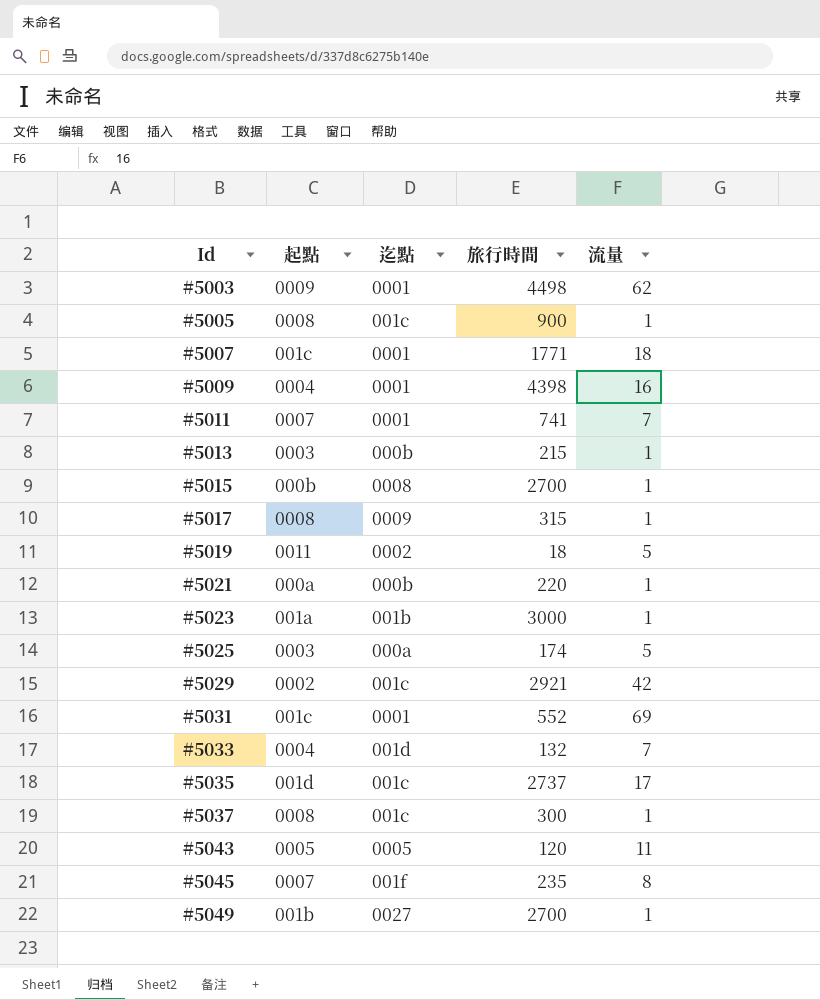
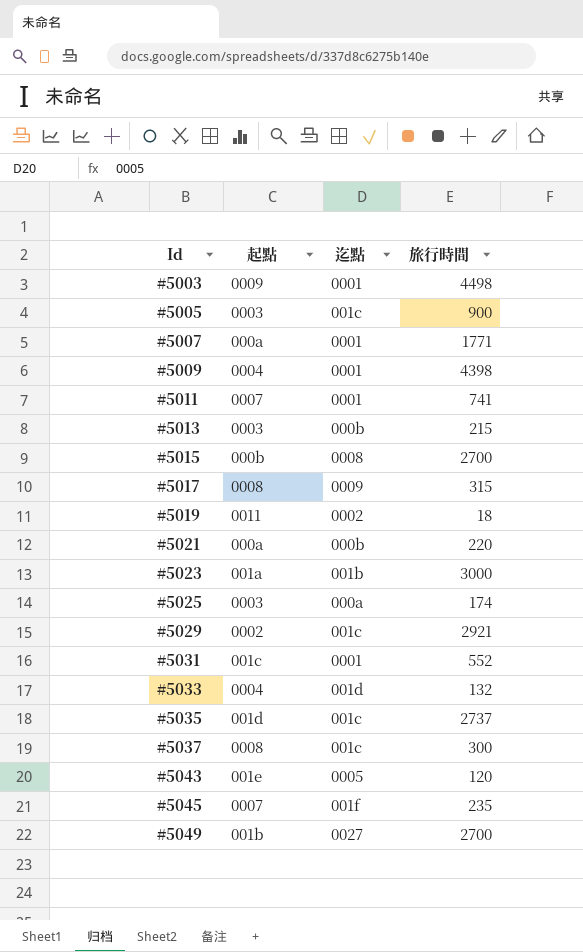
column 流量 | position: 5 -> none
#5005 | 起點: 0008 -> 0003
#5007 | 起點: 001c -> 000a
#5043 | 起點: 0005 -> 001e

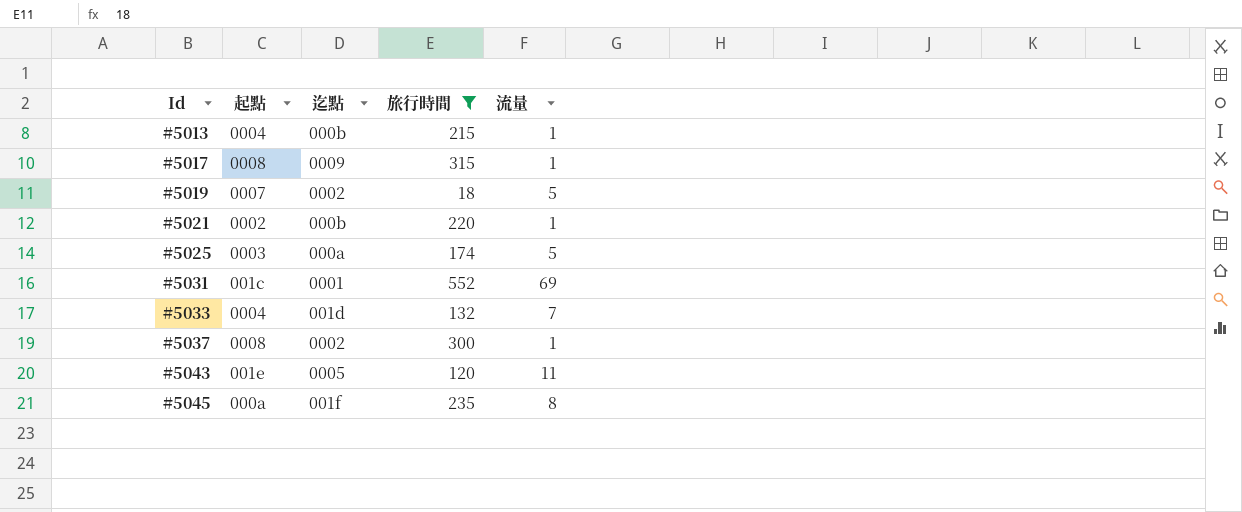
filter: none -> 旅行時間 <= 552
column 流量 | position: none -> 5
#5013 | 起點: 0003 -> 0004
#5019 | 起點: 0011 -> 0007
#5021 | 起點: 000a -> 0002
#5037 | 迄點: 001c -> 0002
#5045 | 起點: 0007 -> 000a

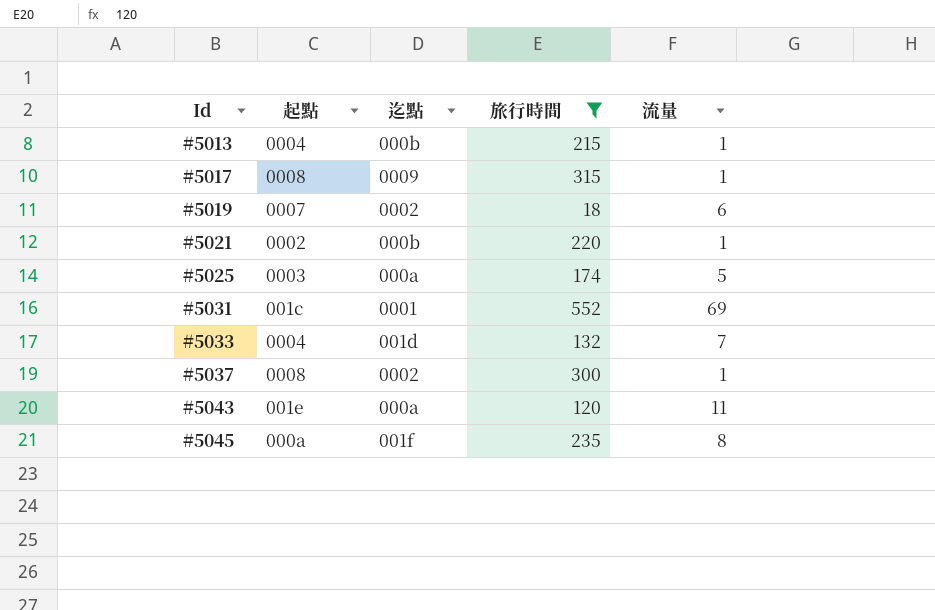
#5019 | 流量: 5 -> 6
#5043 | 迄點: 0005 -> 000a

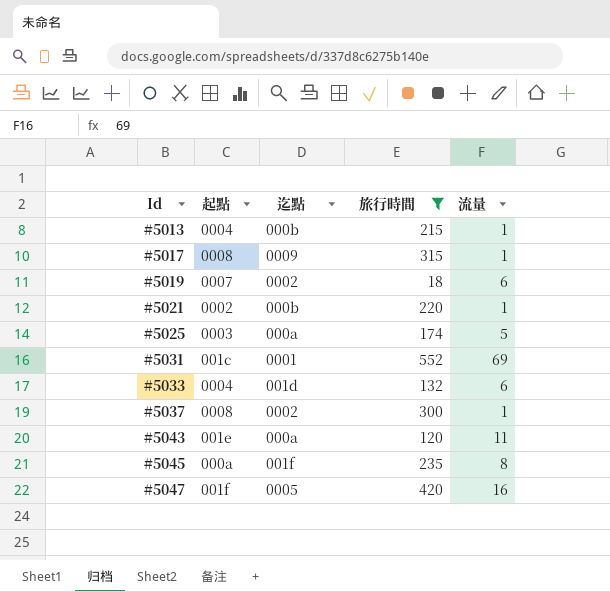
#5033 | 流量: 7 -> 6
row #5047: none -> 001f | 0005 | 420 | 16

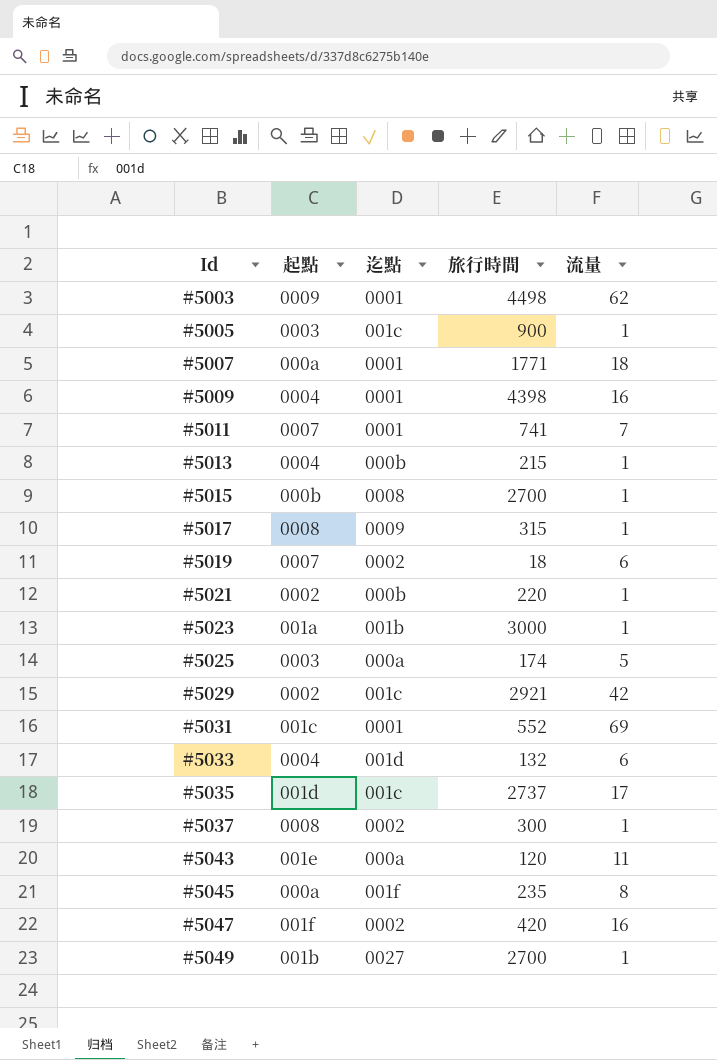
filter: 旅行時間 <= 552 -> none
#5047 | 迄點: 0005 -> 0002

